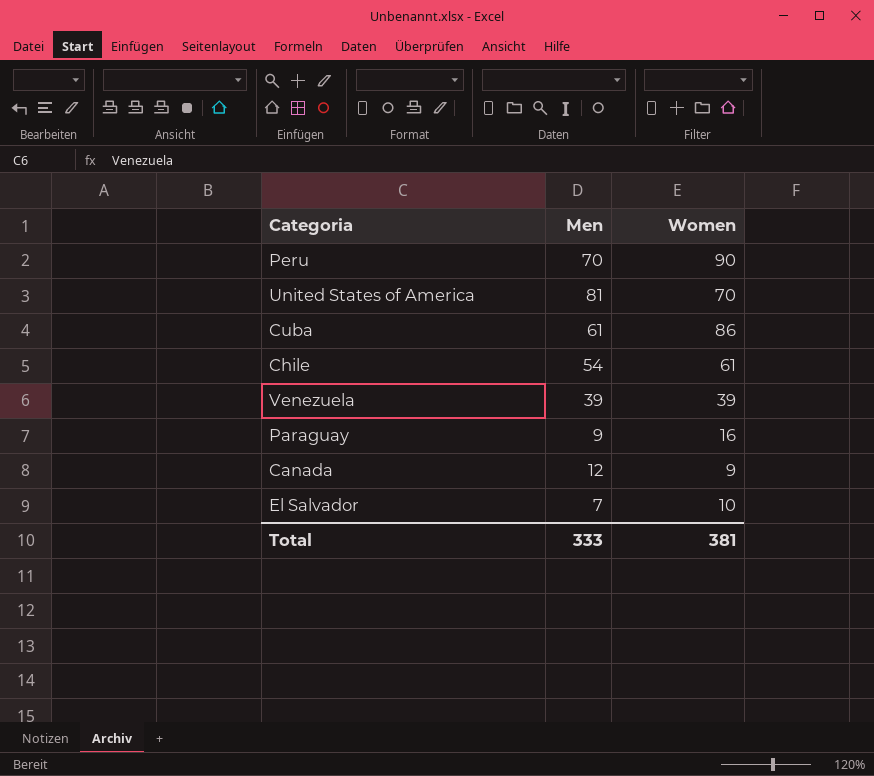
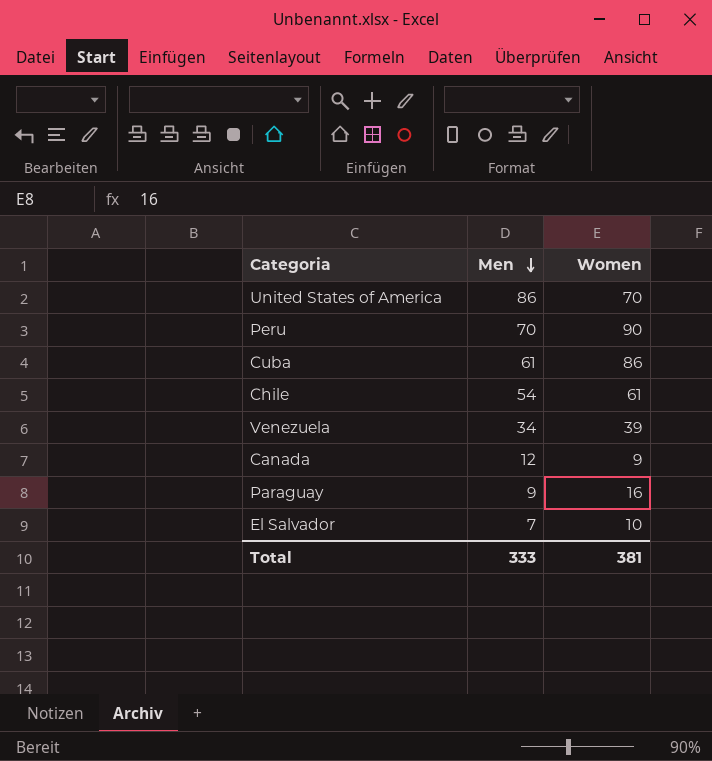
row order: none -> Men descending
United States of America | Men: 81 -> 86
Venezuela | Men: 39 -> 34

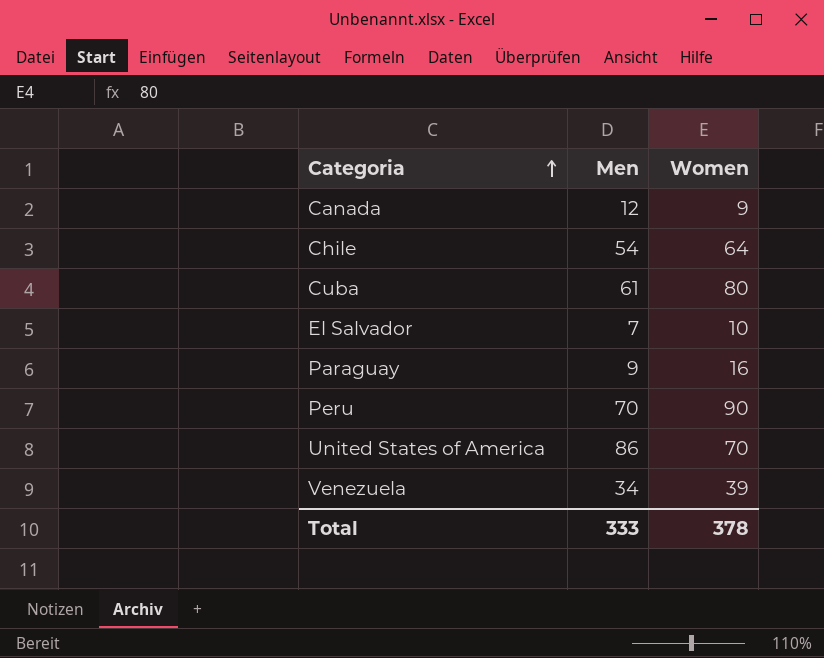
row order: Men descending -> Categoria ascending
Chile | Women: 61 -> 64
Cuba | Women: 86 -> 80
Total | Women: 381 -> 378

